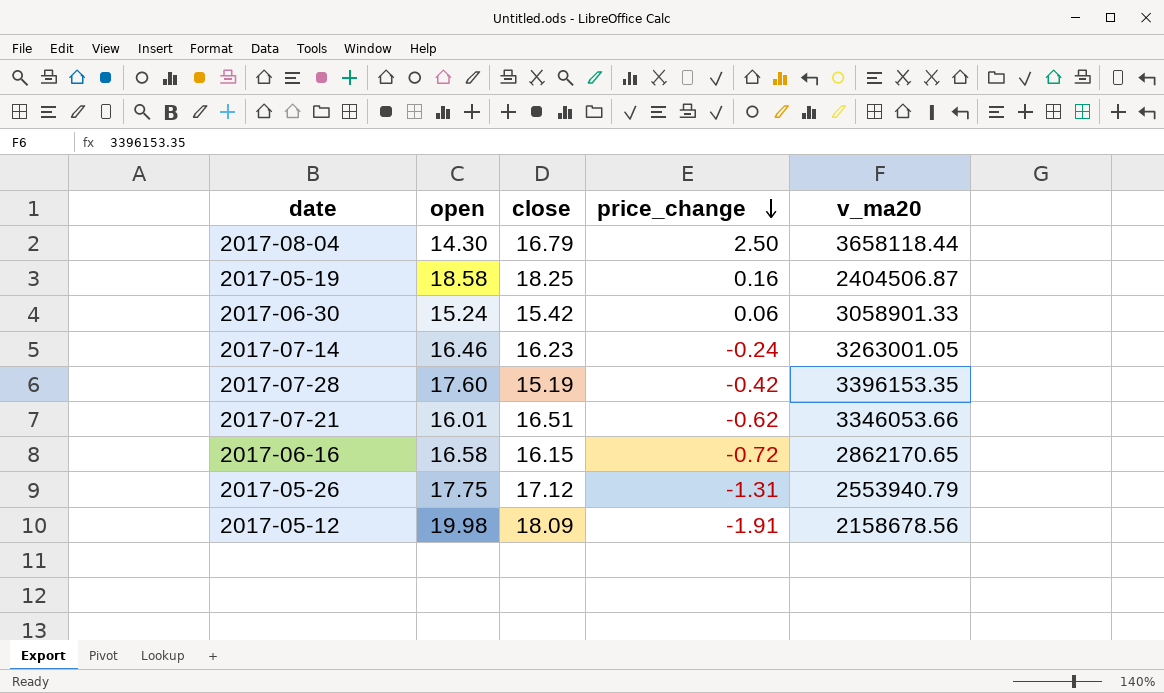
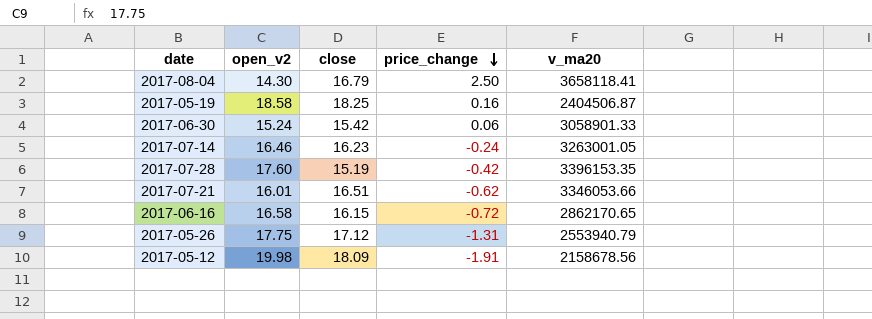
column name: open -> open_v2
2017-08-04 | v_ma20: 3658118.44 -> 3658118.41

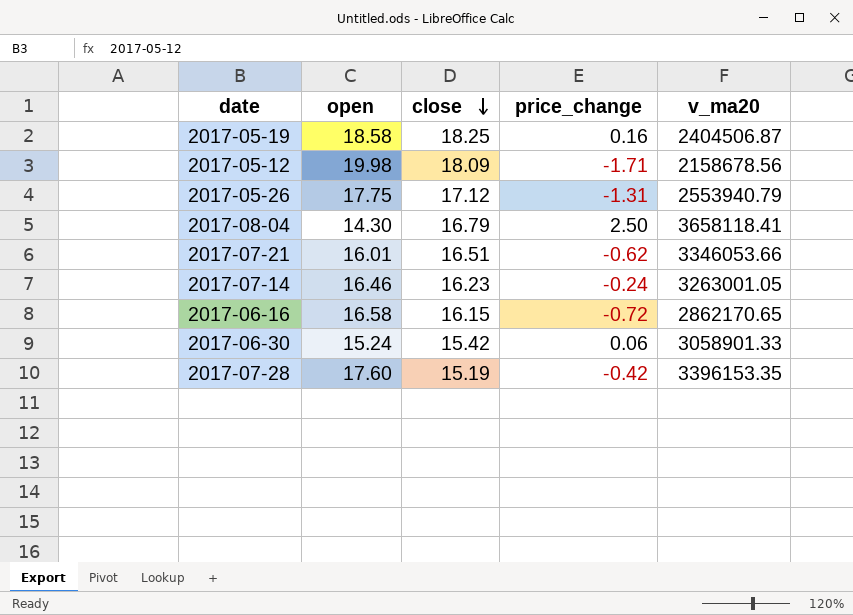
row order: price_change descending -> close descending
column name: open_v2 -> open
2017-05-12 | price_change: -1.91 -> -1.71

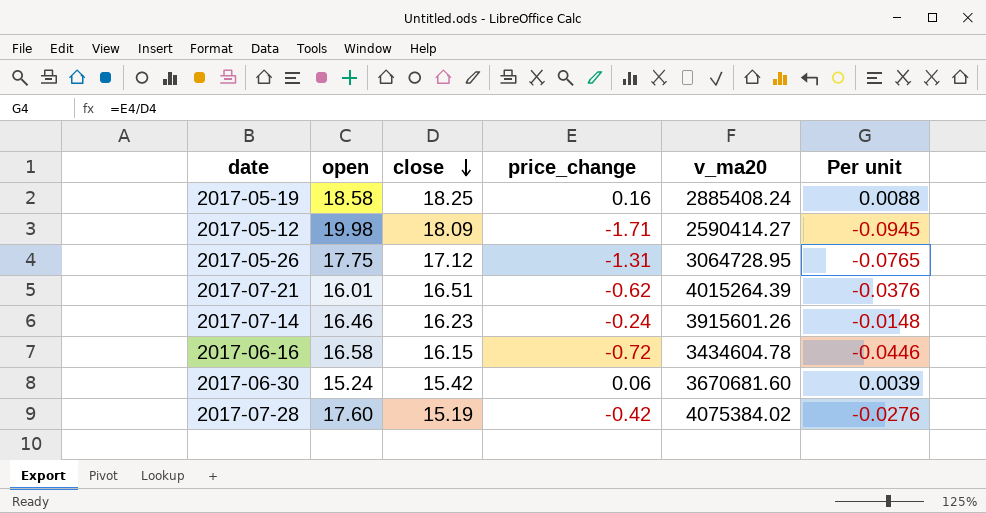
column Per unit | formula: none -> [price_change] / [close]
row 2017-08-04: 14.30 | 16.79 | 2.50 | 3658118.41 -> none
2017-05-19 | v_ma20: 2404506.87 -> 2885408.24
2017-05-12 | v_ma20: 2158678.56 -> 2590414.27
2017-05-26 | v_ma20: 2553940.79 -> 3064728.95
2017-07-21 | v_ma20: 3346053.66 -> 4015264.39
2017-07-14 | v_ma20: 3263001.05 -> 3915601.26
2017-06-16 | v_ma20: 2862170.65 -> 3434604.78
2017-06-30 | v_ma20: 3058901.33 -> 3670681.60
2017-07-28 | v_ma20: 3396153.35 -> 4075384.02

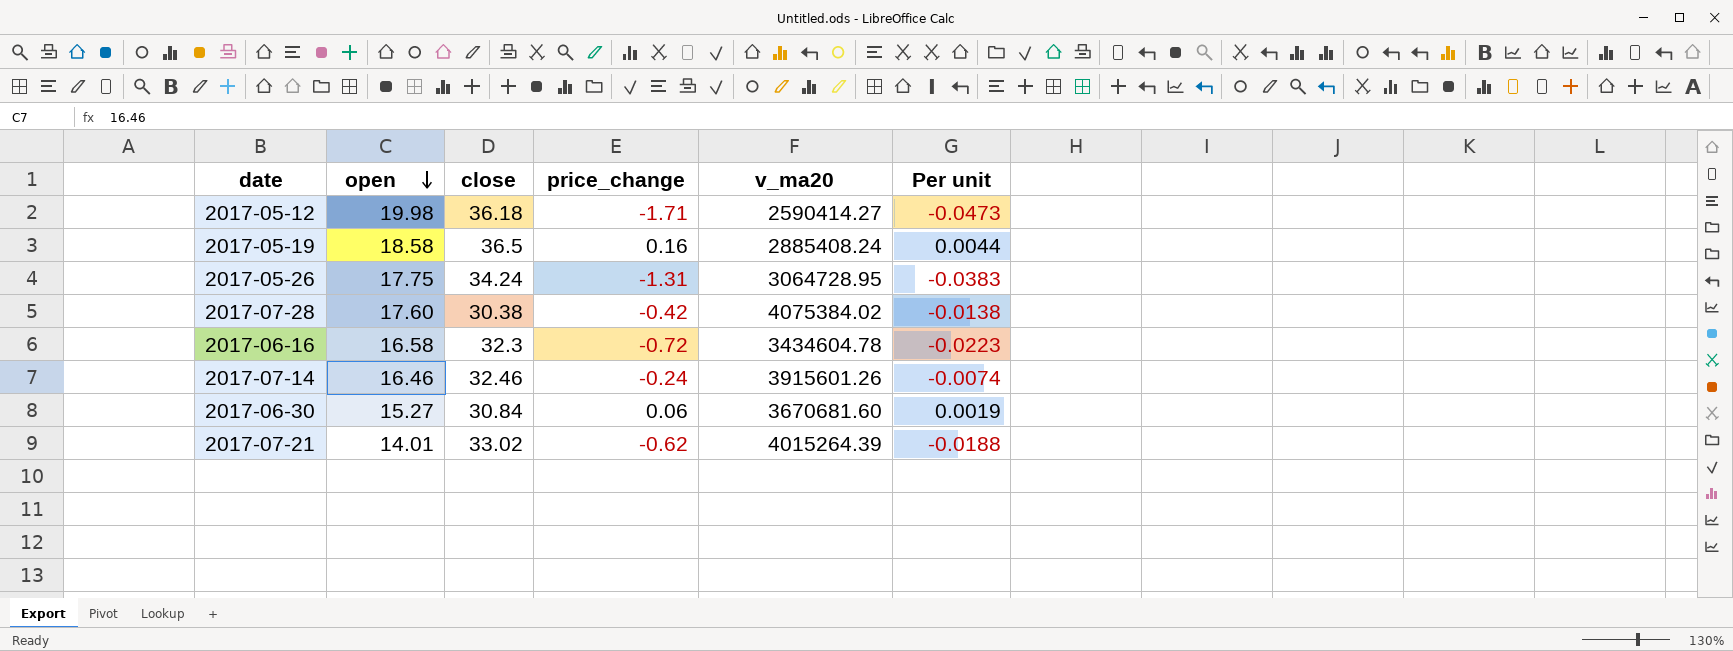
row order: close descending -> open descending
2017-05-12 | close: 18.09 -> 36.18
2017-05-12 | Per unit: -0.0945 -> -0.0473
2017-05-19 | close: 18.25 -> 36.5
2017-05-19 | Per unit: 0.0088 -> 0.0044
2017-05-26 | close: 17.12 -> 34.24
2017-05-26 | Per unit: -0.0765 -> -0.0383
2017-07-28 | close: 15.19 -> 30.38
2017-07-28 | Per unit: -0.0276 -> -0.0138
2017-06-16 | close: 16.15 -> 32.3
2017-06-16 | Per unit: -0.0446 -> -0.0223
2017-07-14 | close: 16.23 -> 32.46
2017-07-14 | Per unit: -0.0148 -> -0.0074
2017-06-30 | open: 15.24 -> 15.27
2017-06-30 | close: 15.42 -> 30.84
2017-06-30 | Per unit: 0.0039 -> 0.0019
2017-07-21 | open: 16.01 -> 14.01
2017-07-21 | close: 16.51 -> 33.02
2017-07-21 | Per unit: -0.0376 -> -0.0188

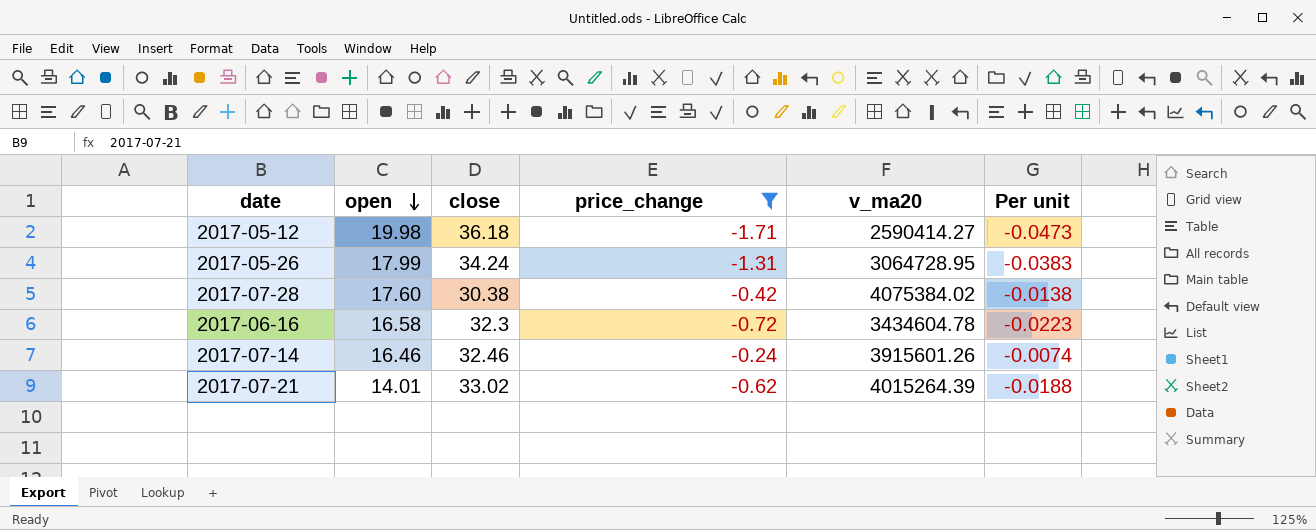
filter: none -> price_change <= -0.24
2017-05-26 | open: 17.75 -> 17.99

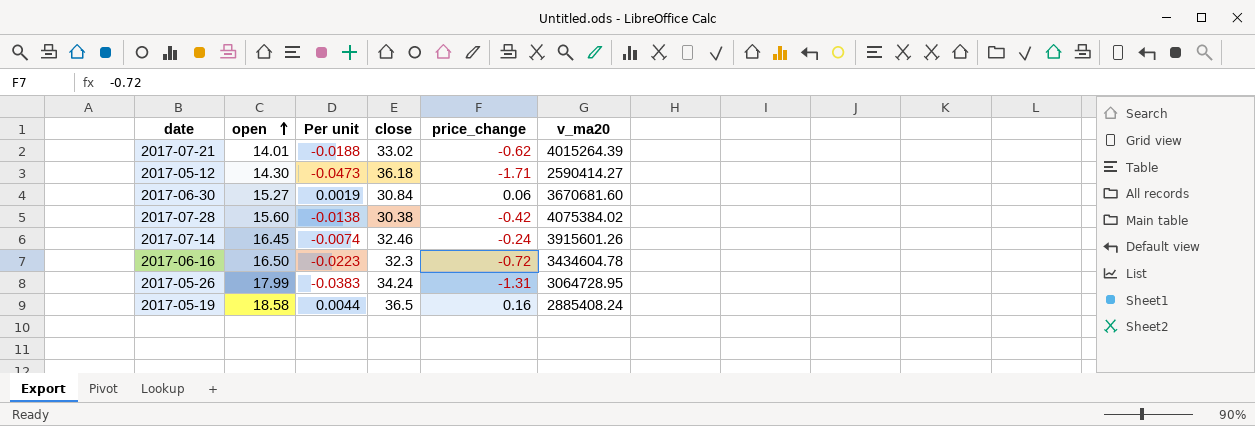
filter: price_change <= -0.24 -> none
row order: open descending -> open ascending
column Per unit | position: 6 -> 3
2017-05-12 | open: 19.98 -> 14.30
2017-07-28 | open: 17.60 -> 15.60
2017-07-14 | open: 16.46 -> 16.45
2017-06-16 | open: 16.58 -> 16.50

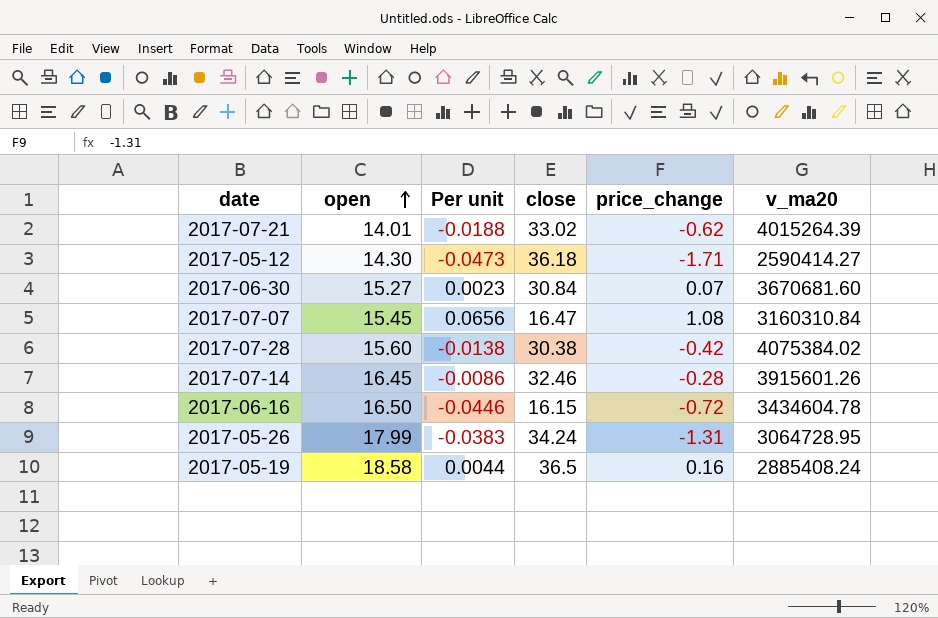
2017-06-30 | Per unit: 0.0019 -> 0.0023
2017-06-30 | price_change: 0.06 -> 0.07
row 2017-07-07: none -> 15.45 | 0.0656 | 16.47 | 1.08 | 3160310.84
2017-07-14 | Per unit: -0.0074 -> -0.0086
2017-07-14 | price_change: -0.24 -> -0.28
2017-06-16 | Per unit: -0.0223 -> -0.0446
2017-06-16 | close: 32.3 -> 16.15

